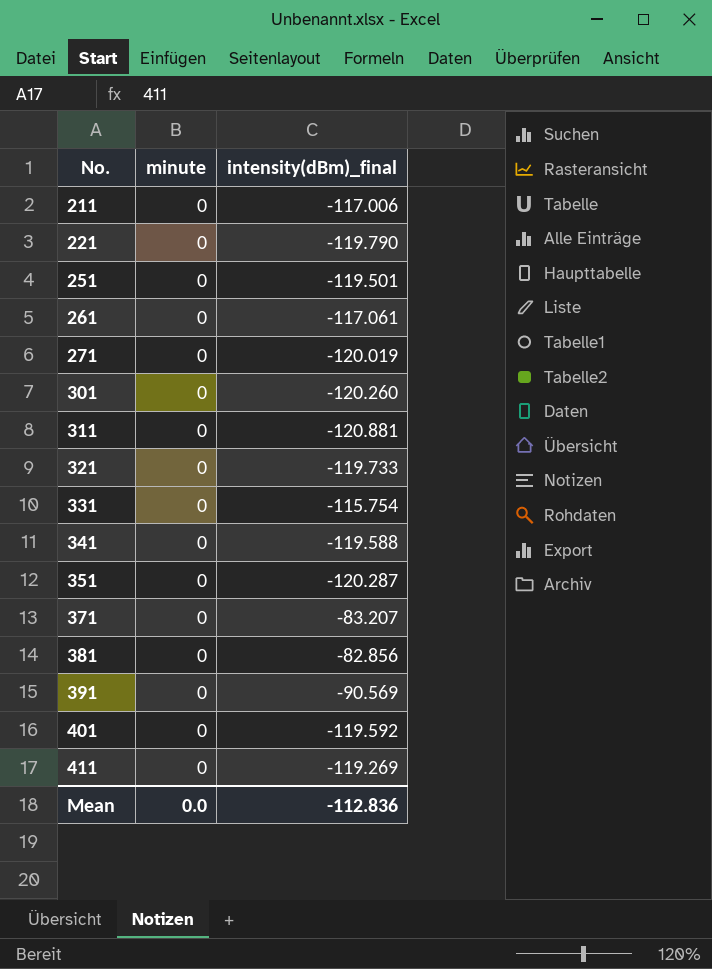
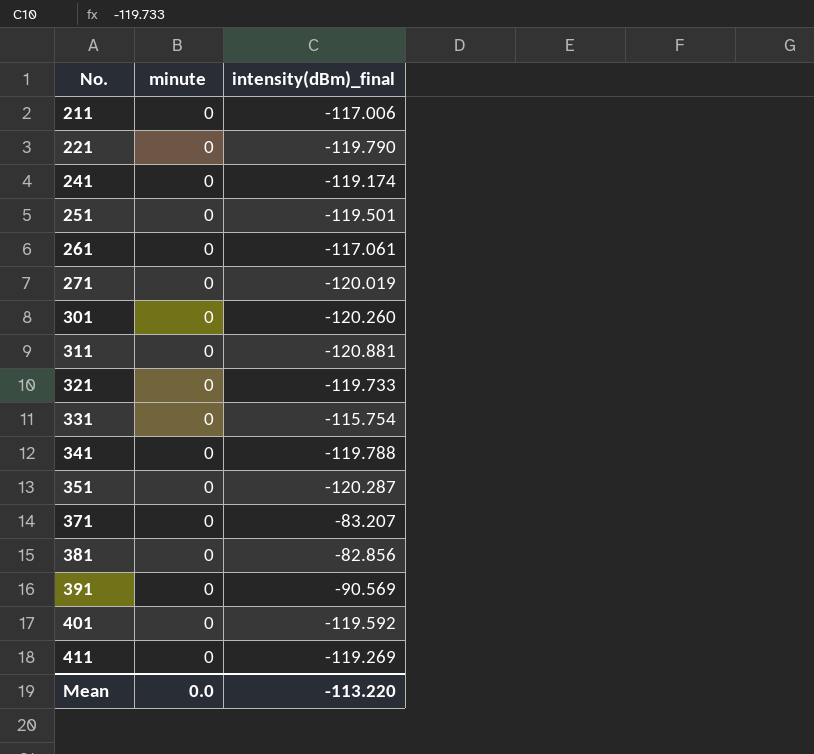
row 241: none -> 0 | -119.174
341 | intensity(dBm)_final: -119.588 -> -119.788
Mean | intensity(dBm)_final: -112.836 -> -113.220

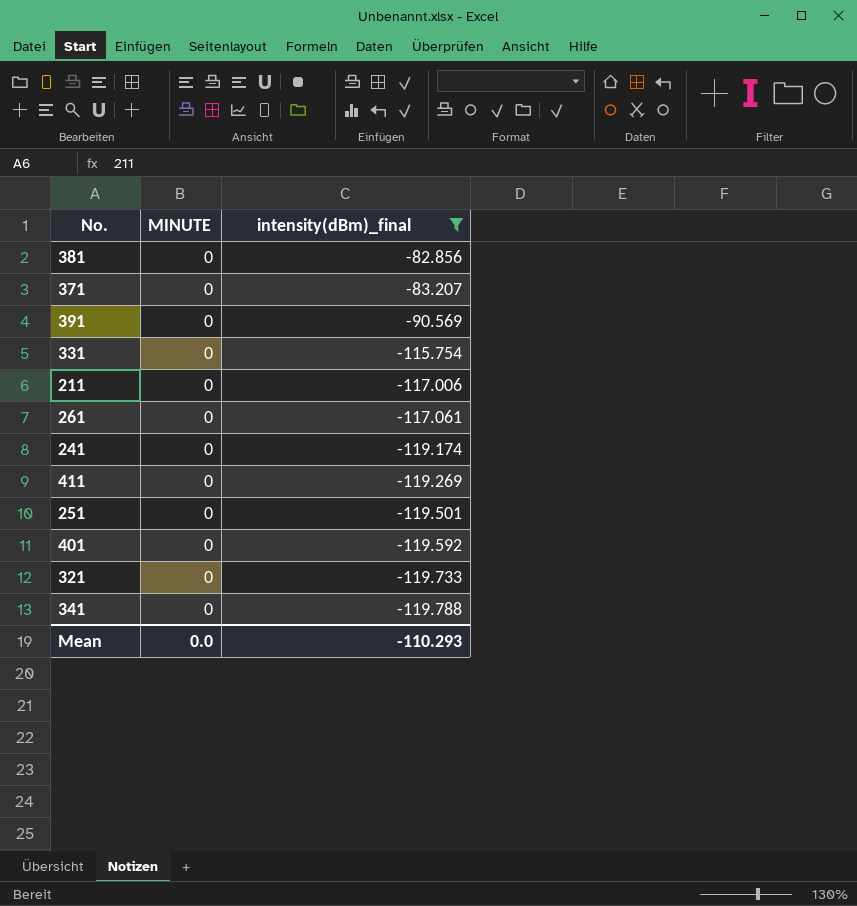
filter: none -> intensity(dBm)_final >= -119.788
row order: No. ascending -> intensity(dBm)_final descending
column name: minute -> MINUTE
Mean | intensity(dBm)_final: -113.220 -> -110.293

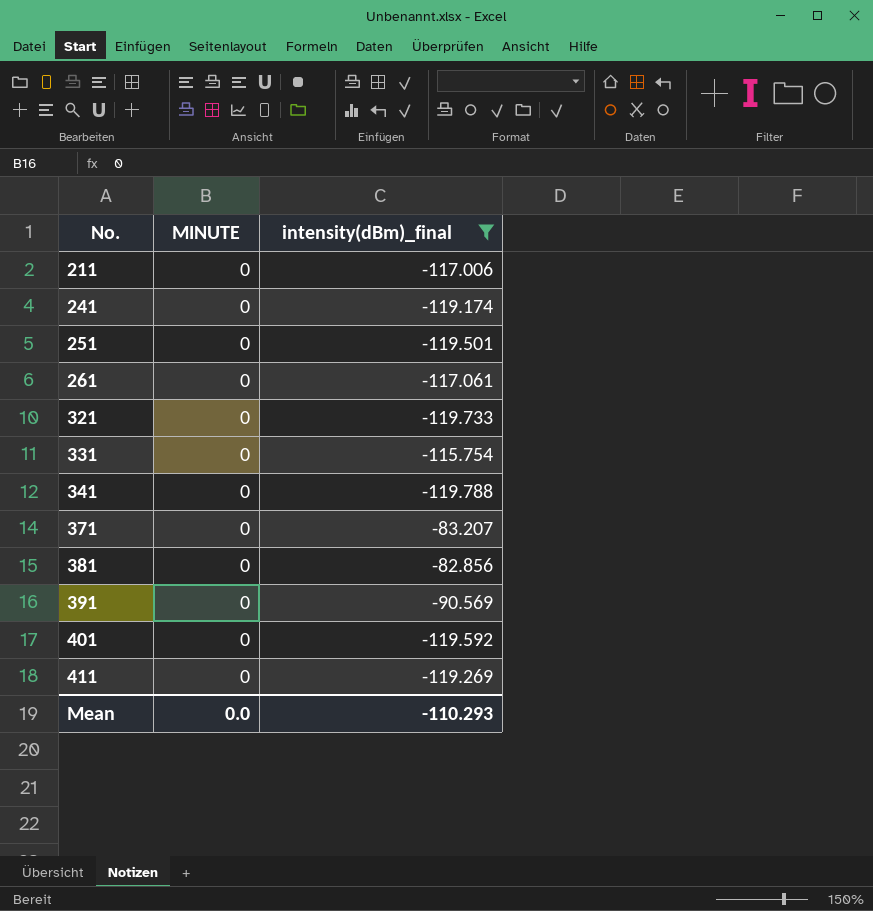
row order: intensity(dBm)_final descending -> No. ascending

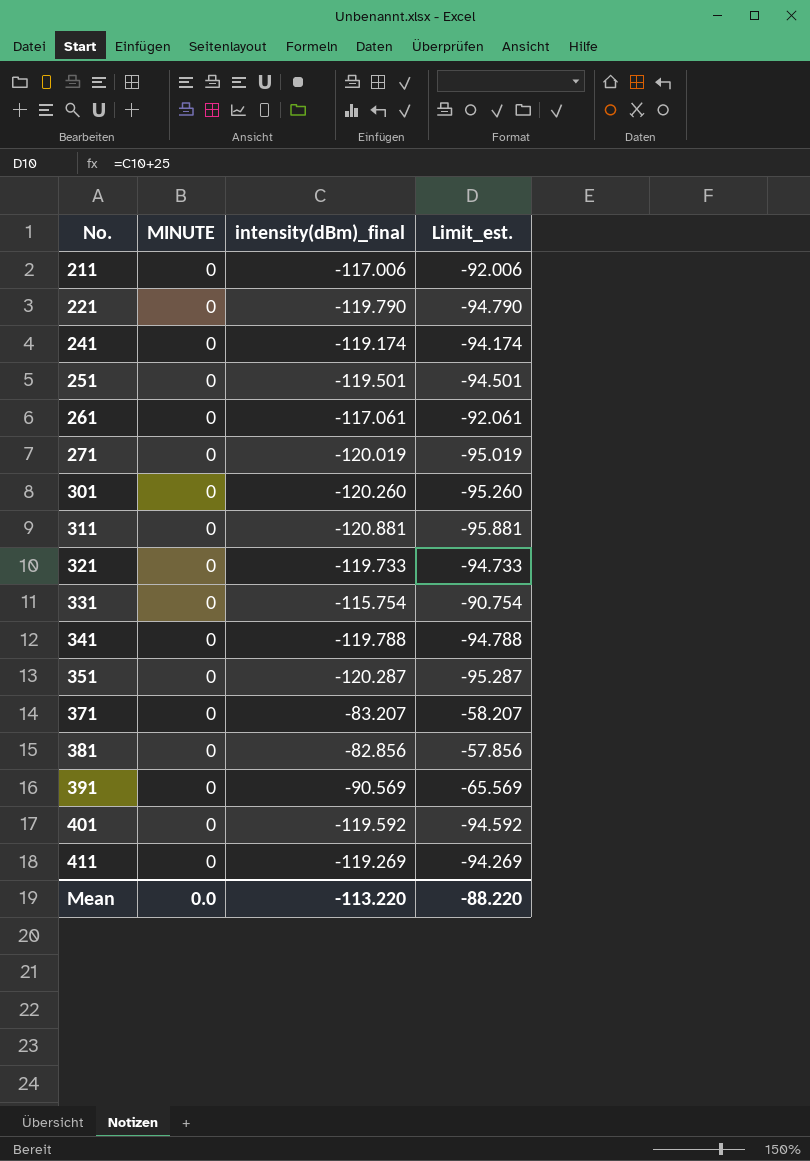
filter: intensity(dBm)_final >= -119.788 -> none
column Limit_est. | formula: none -> [intensity(dBm)_final] + 25
Mean | intensity(dBm)_final: -110.293 -> -113.220

